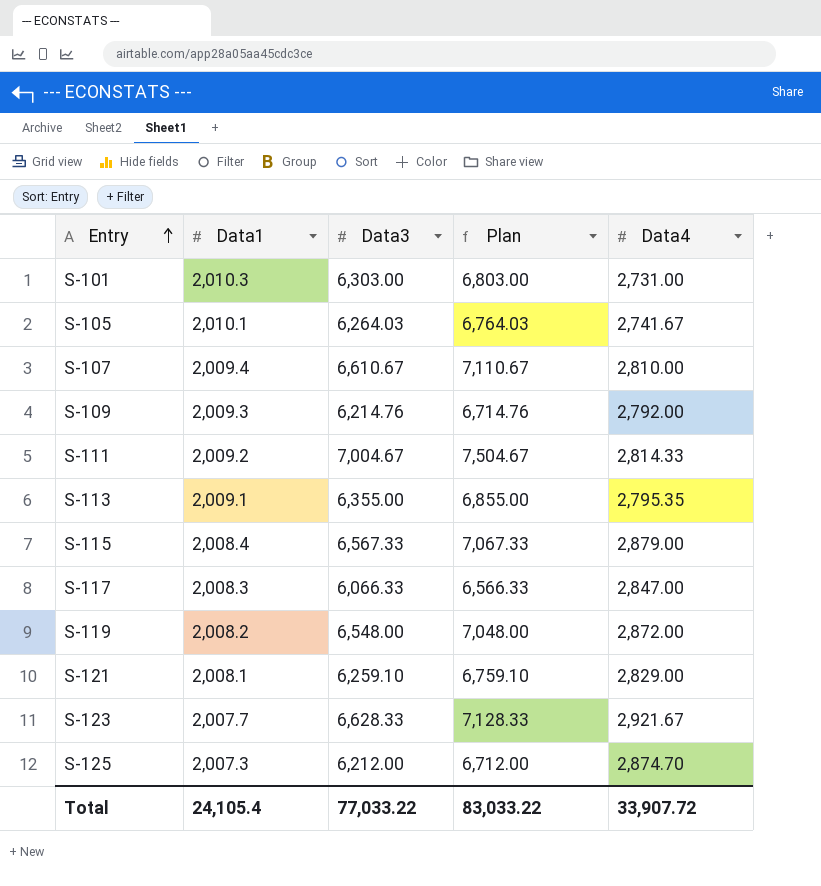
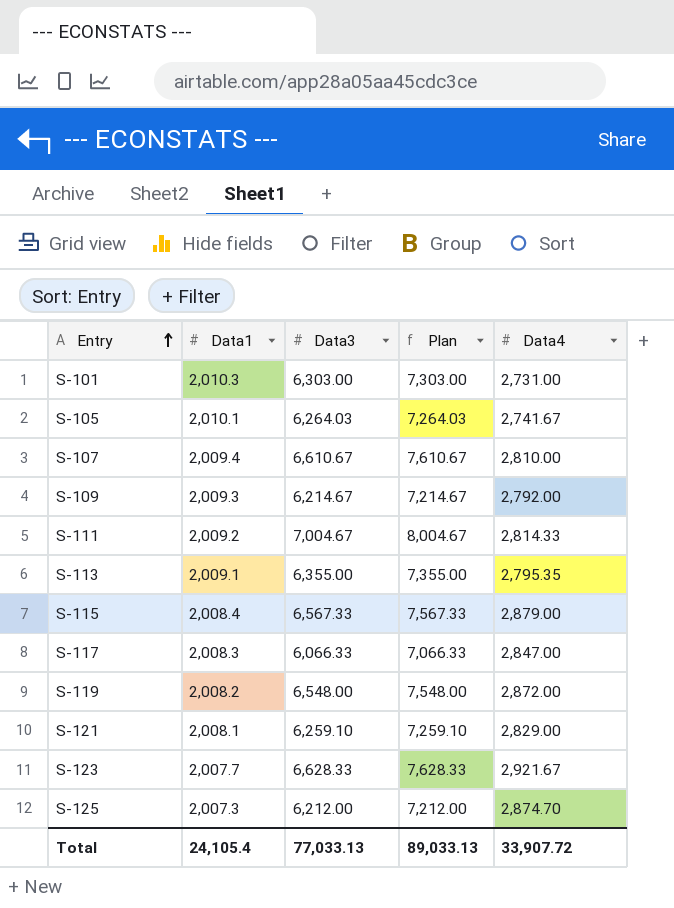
column Plan | formula: [Data3] + 500 -> [Data3] + 1000
S-109 | Data3: 6,214.76 -> 6,214.67
Total | Data3: 77,033.22 -> 77,033.13
Total | Plan: 83,033.22 -> 89,033.13

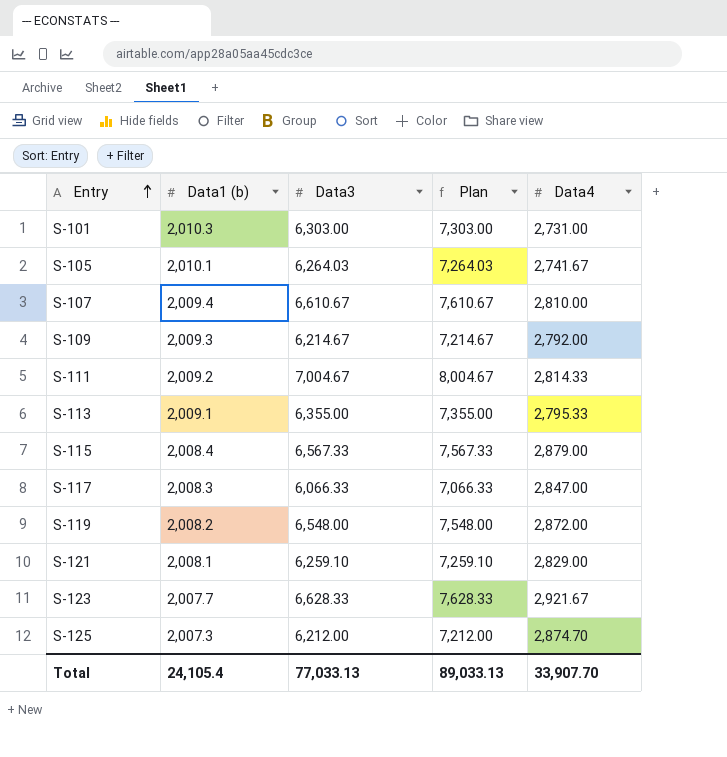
column name: Data1 -> Data1 (b)
S-113 | Data4: 2,795.35 -> 2,795.33
Total | Data4: 33,907.72 -> 33,907.70

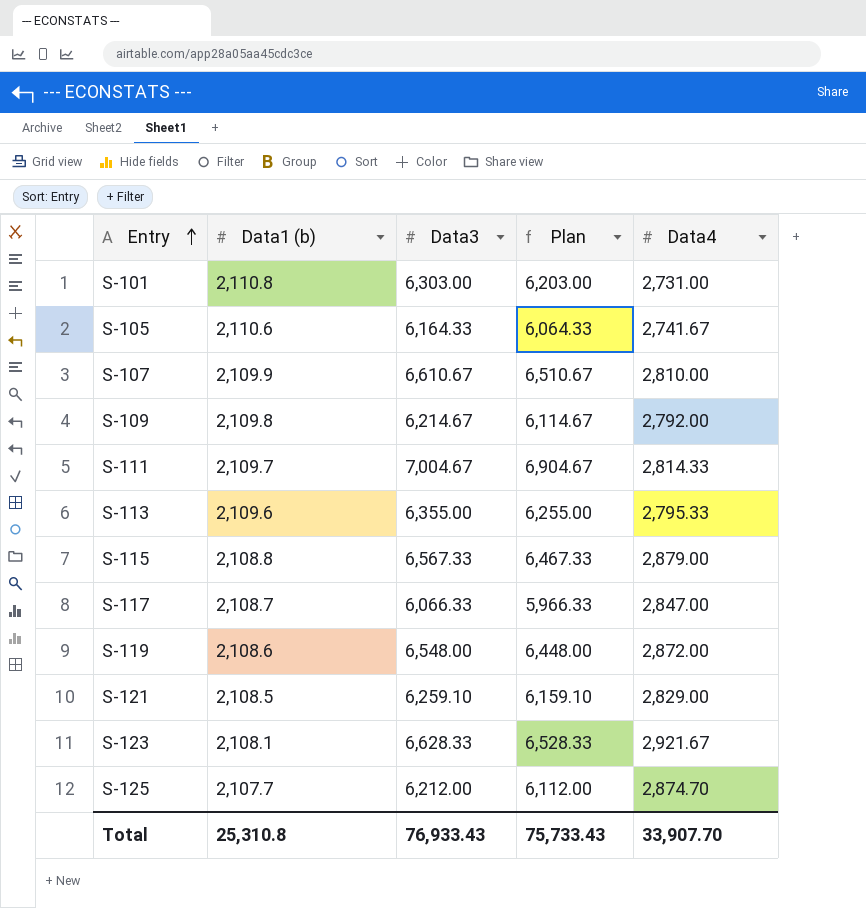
column Plan | formula: [Data3] + 1000 -> [Data3] - 100
S-101 | Data1 (b): 2,010.3 -> 2,110.8
S-105 | Data1 (b): 2,010.1 -> 2,110.6
S-105 | Data3: 6,264.03 -> 6,164.33
S-107 | Data1 (b): 2,009.4 -> 2,109.9
S-109 | Data1 (b): 2,009.3 -> 2,109.8
S-111 | Data1 (b): 2,009.2 -> 2,109.7
S-113 | Data1 (b): 2,009.1 -> 2,109.6
S-115 | Data1 (b): 2,008.4 -> 2,108.8
S-117 | Data1 (b): 2,008.3 -> 2,108.7
S-119 | Data1 (b): 2,008.2 -> 2,108.6
S-121 | Data1 (b): 2,008.1 -> 2,108.5
S-123 | Data1 (b): 2,007.7 -> 2,108.1
S-125 | Data1 (b): 2,007.3 -> 2,107.7
Total | Data1 (b): 24,105.4 -> 25,310.8
Total | Data3: 77,033.13 -> 76,933.43
Total | Plan: 89,033.13 -> 75,733.43

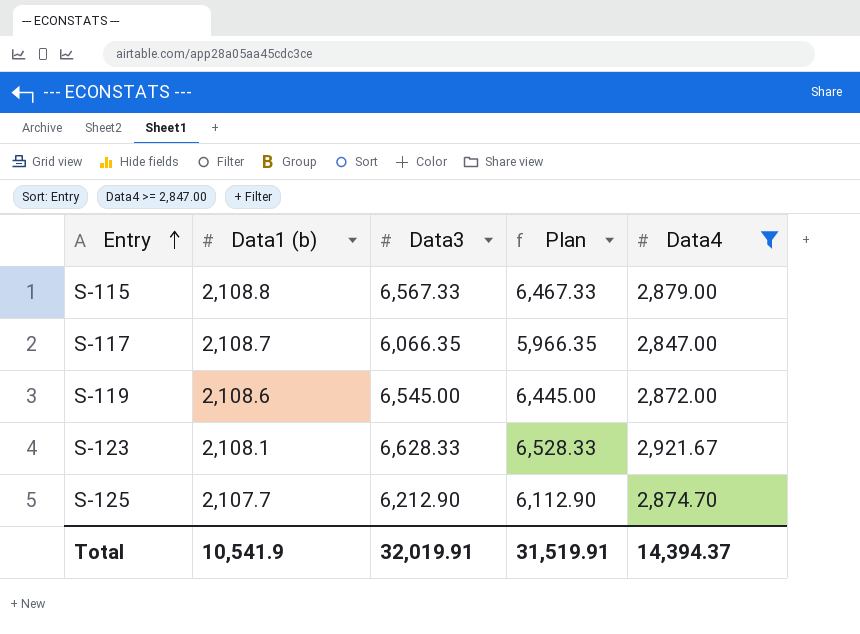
filter: none -> Data4 >= 2,847.00
S-117 | Data3: 6,066.33 -> 6,066.35
S-117 | Plan: 5,966.33 -> 5,966.35
S-119 | Data3: 6,548.00 -> 6,545.00
S-119 | Plan: 6,448.00 -> 6,445.00
S-125 | Data3: 6,212.00 -> 6,212.90
S-125 | Plan: 6,112.00 -> 6,112.90
Total | Data1 (b): 25,310.8 -> 10,541.9
Total | Data3: 76,933.43 -> 32,019.91
Total | Plan: 75,733.43 -> 31,519.91
Total | Data4: 33,907.70 -> 14,394.37

